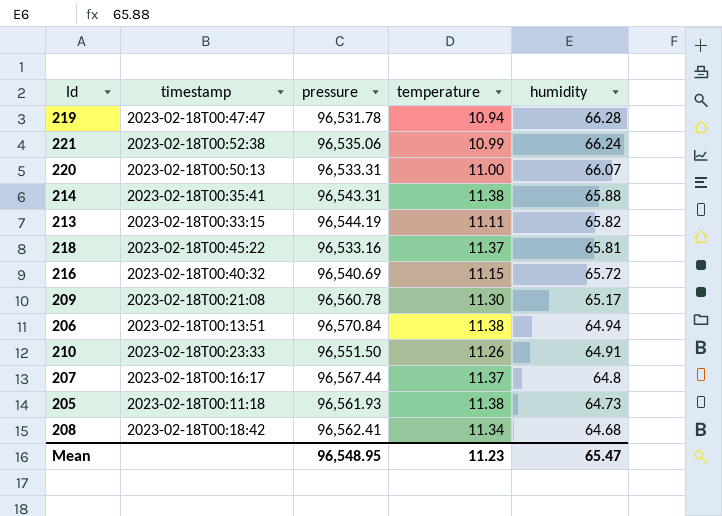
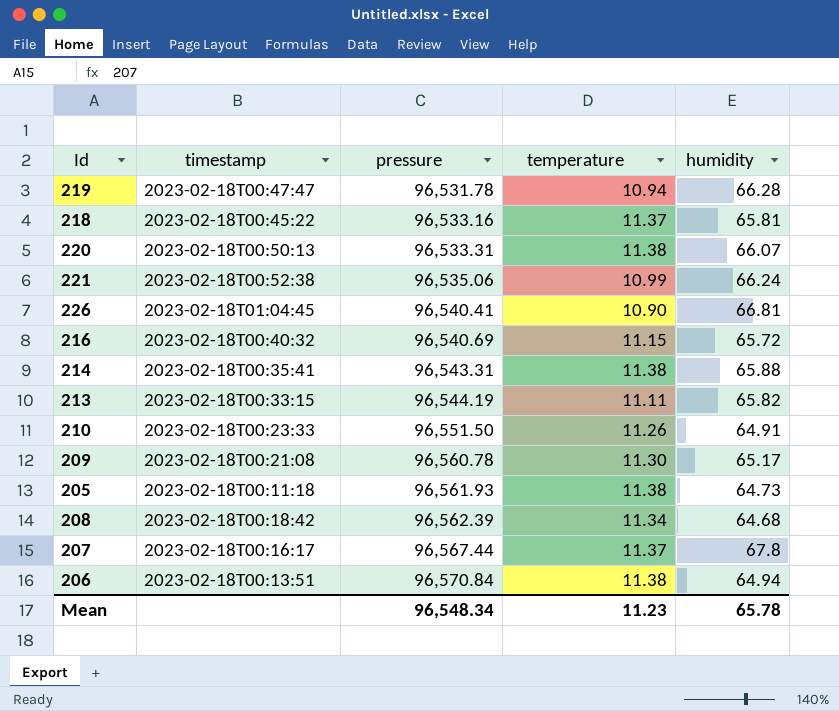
row order: humidity descending -> pressure ascending
220 | temperature: 11.00 -> 11.38
row 226: none -> 2023-02-18T01:04:45 | 96,540.41 | 10.90 | 66.81
208 | pressure: 96,562.41 -> 96,562.39
207 | humidity: 64.8 -> 67.8
Mean | pressure: 96,548.95 -> 96,548.34
Mean | humidity: 65.47 -> 65.78

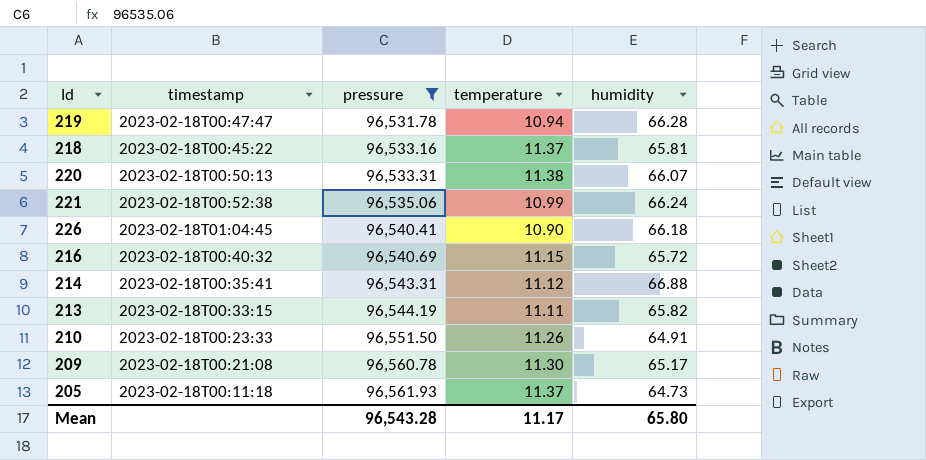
filter: none -> pressure <= 96,561.93
226 | humidity: 66.81 -> 66.18
214 | temperature: 11.38 -> 11.12
214 | humidity: 65.88 -> 66.88
205 | temperature: 11.38 -> 11.37
Mean | pressure: 96,548.34 -> 96,543.28
Mean | temperature: 11.23 -> 11.17
Mean | humidity: 65.78 -> 65.80

